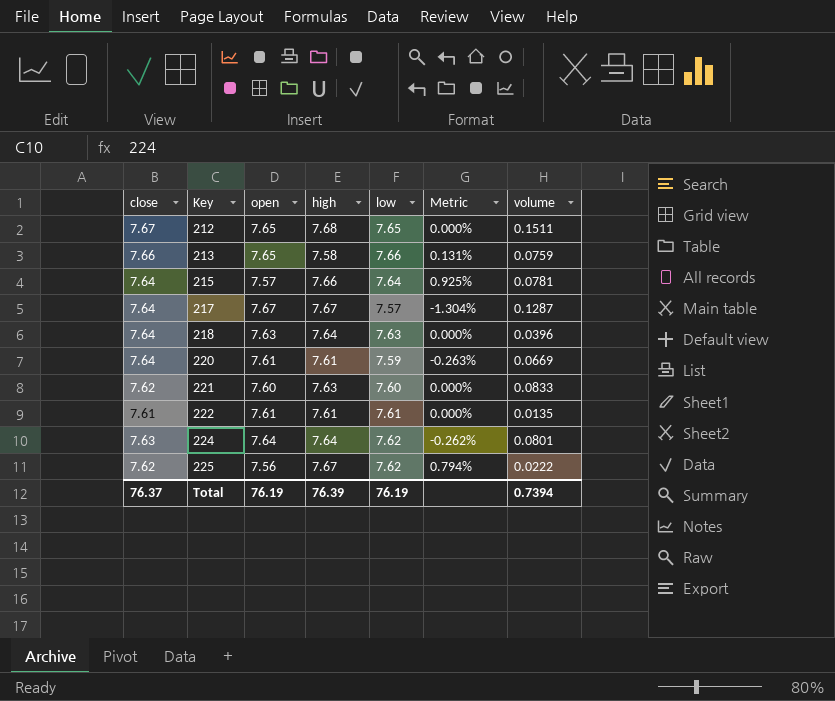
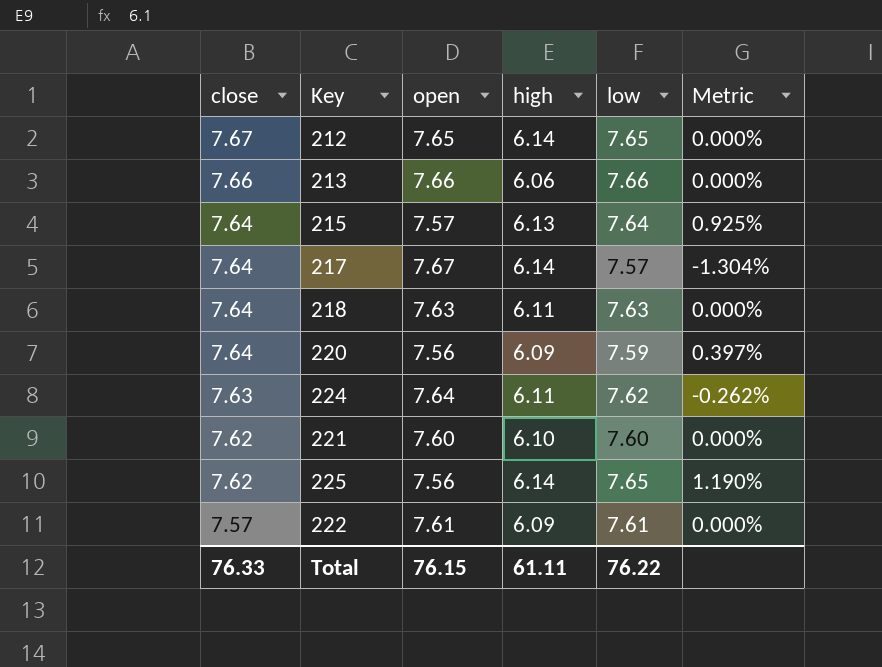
row order: Key ascending -> close descending
column volume | position: 7 -> none
212 | high: 7.68 -> 6.14
213 | open: 7.65 -> 7.66
213 | high: 7.58 -> 6.06
213 | Metric: 0.131% -> 0.000%
215 | high: 7.66 -> 6.13
217 | high: 7.67 -> 6.14
218 | high: 7.64 -> 6.11
220 | open: 7.61 -> 7.56
220 | high: 7.61 -> 6.09
220 | Metric: -0.263% -> 0.397%
224 | high: 7.64 -> 6.11
221 | high: 7.63 -> 6.10
225 | high: 7.67 -> 6.14
225 | low: 7.62 -> 7.65
225 | Metric: 0.794% -> 1.190%
222 | close: 7.61 -> 7.57
222 | high: 7.61 -> 6.09
Total | close: 76.37 -> 76.33
Total | open: 76.19 -> 76.15
Total | high: 76.39 -> 61.11
Total | low: 76.19 -> 76.22

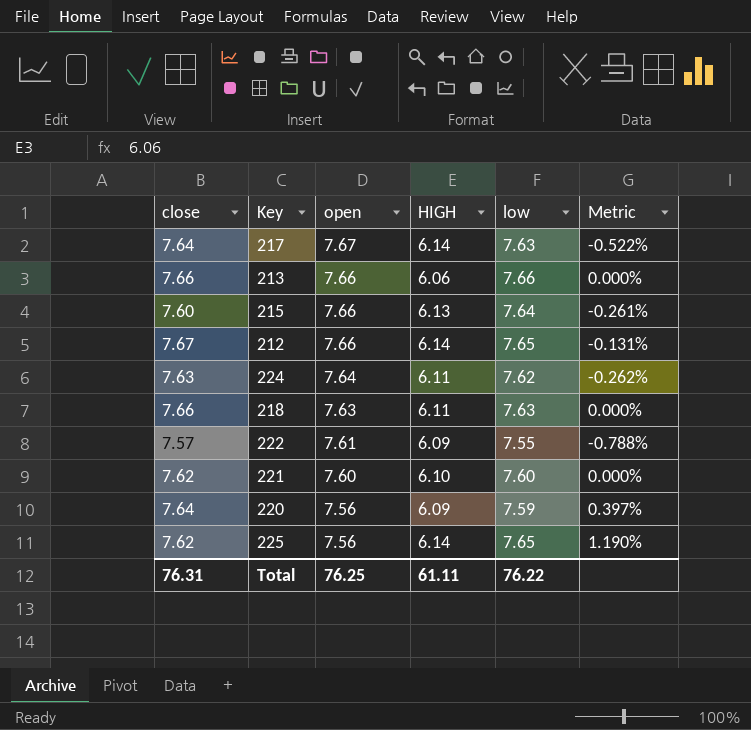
row order: close descending -> open descending
column name: high -> HIGH
217 | low: 7.57 -> 7.63
217 | Metric: -1.304% -> -0.522%
215 | close: 7.64 -> 7.60
215 | open: 7.57 -> 7.66
215 | Metric: 0.925% -> -0.261%
212 | open: 7.65 -> 7.66
212 | Metric: 0.000% -> -0.131%
218 | close: 7.64 -> 7.66
222 | low: 7.61 -> 7.55
222 | Metric: 0.000% -> -0.788%
Total | close: 76.33 -> 76.31
Total | open: 76.15 -> 76.25

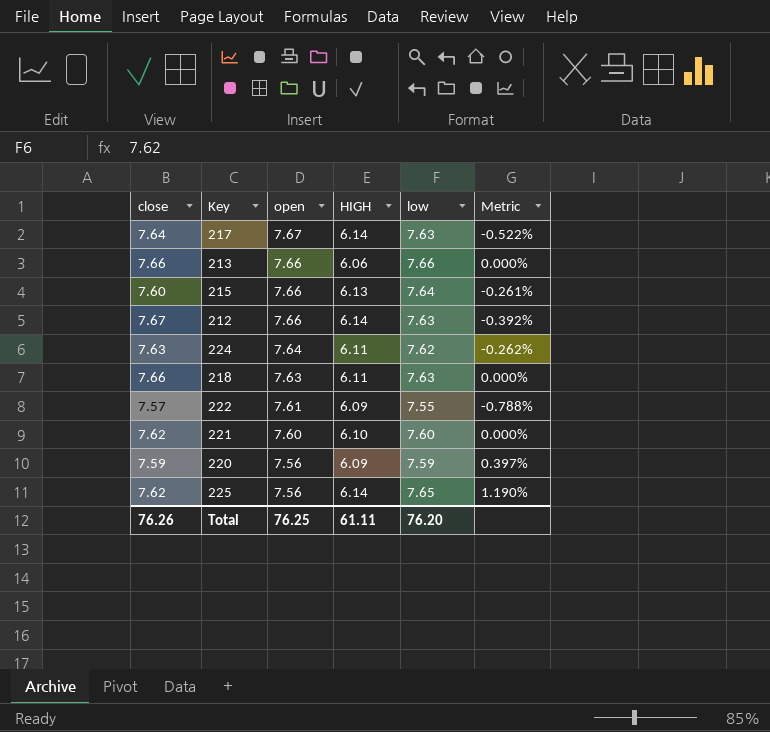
212 | low: 7.65 -> 7.63
212 | Metric: -0.131% -> -0.392%
220 | close: 7.64 -> 7.59
Total | close: 76.31 -> 76.26
Total | low: 76.22 -> 76.20

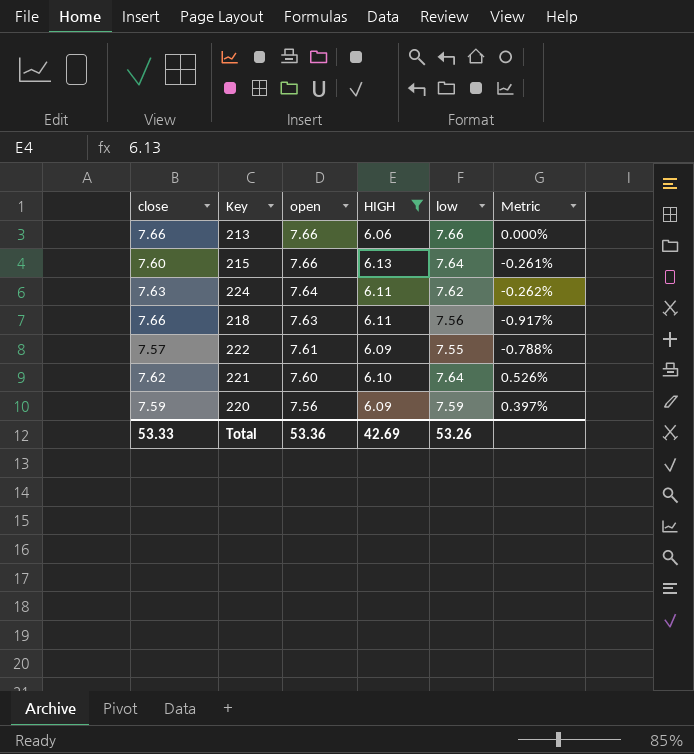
filter: none -> HIGH != 6.14
218 | low: 7.63 -> 7.56
218 | Metric: 0.000% -> -0.917%
221 | low: 7.60 -> 7.64
221 | Metric: 0.000% -> 0.526%
Total | close: 76.26 -> 53.33
Total | open: 76.25 -> 53.36
Total | HIGH: 61.11 -> 42.69
Total | low: 76.20 -> 53.26

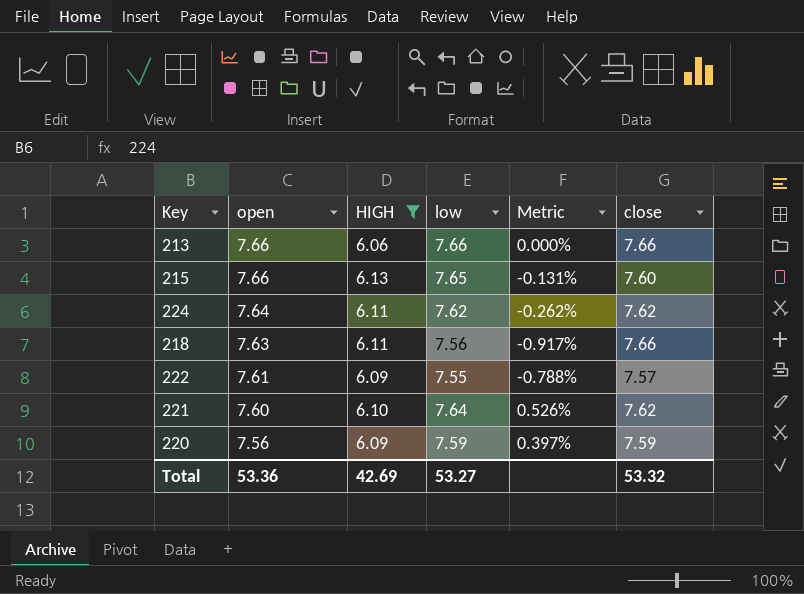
column close | position: 1 -> 6
215 | low: 7.64 -> 7.65
215 | Metric: -0.261% -> -0.131%
224 | close: 7.63 -> 7.62
Total | low: 53.26 -> 53.27
Total | close: 53.33 -> 53.32

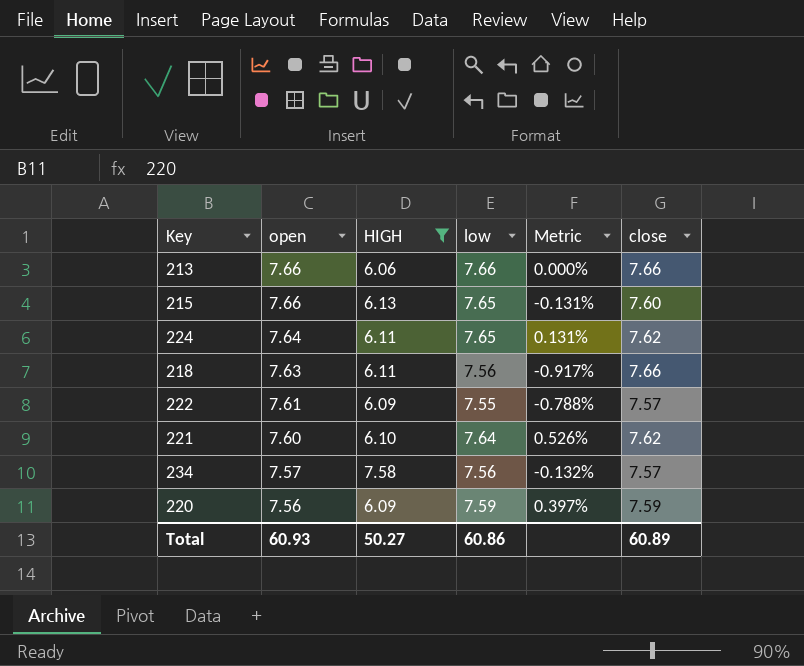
224 | low: 7.62 -> 7.65
224 | Metric: -0.262% -> 0.131%
row 234: none -> 7.57 | 7.58 | 7.56 | -0.132% | 7.57
Total | open: 53.36 -> 60.93
Total | HIGH: 42.69 -> 50.27
Total | low: 53.27 -> 60.86
Total | close: 53.32 -> 60.89

